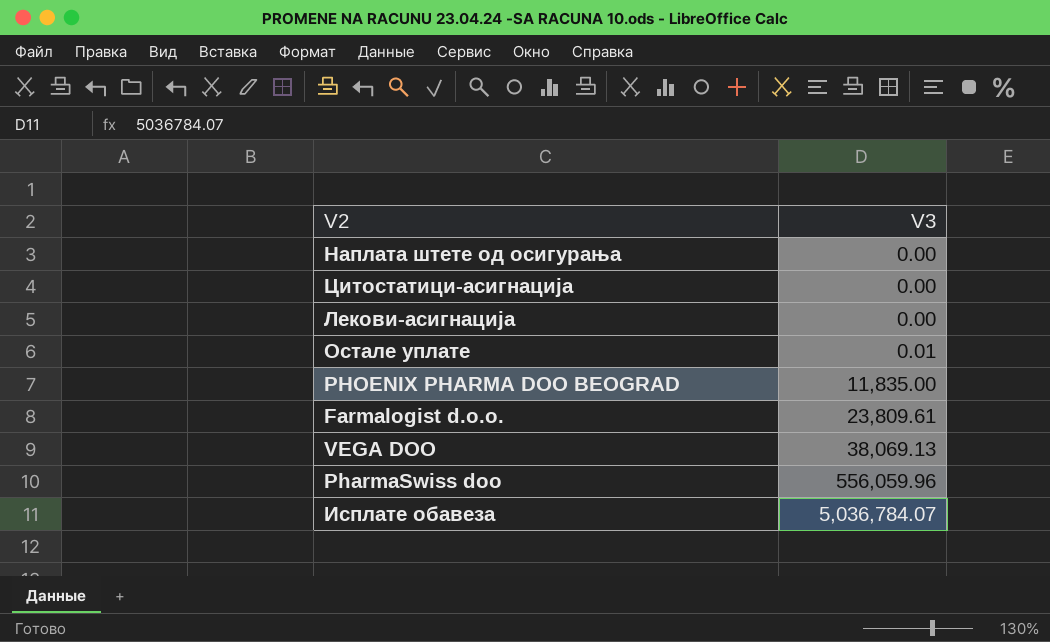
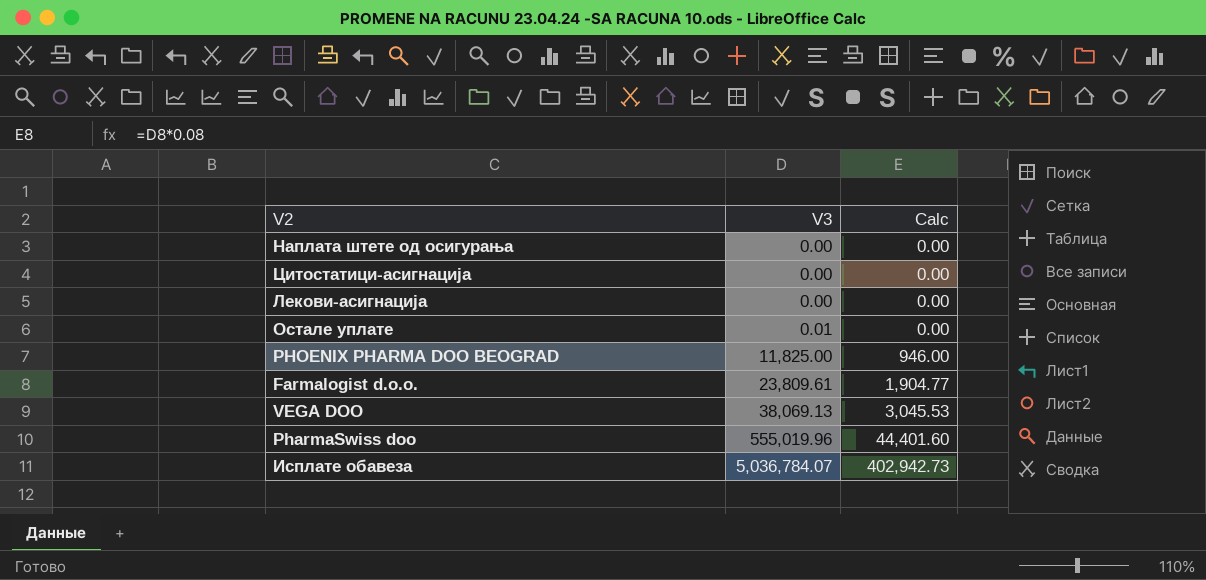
column Calc | formula: none -> [V3] * 0.08
PHOENIX PHARMA DOO BEOGRAD | V3: 11,835.00 -> 11,825.00
PharmaSwiss doo | V3: 556,059.96 -> 555,019.96

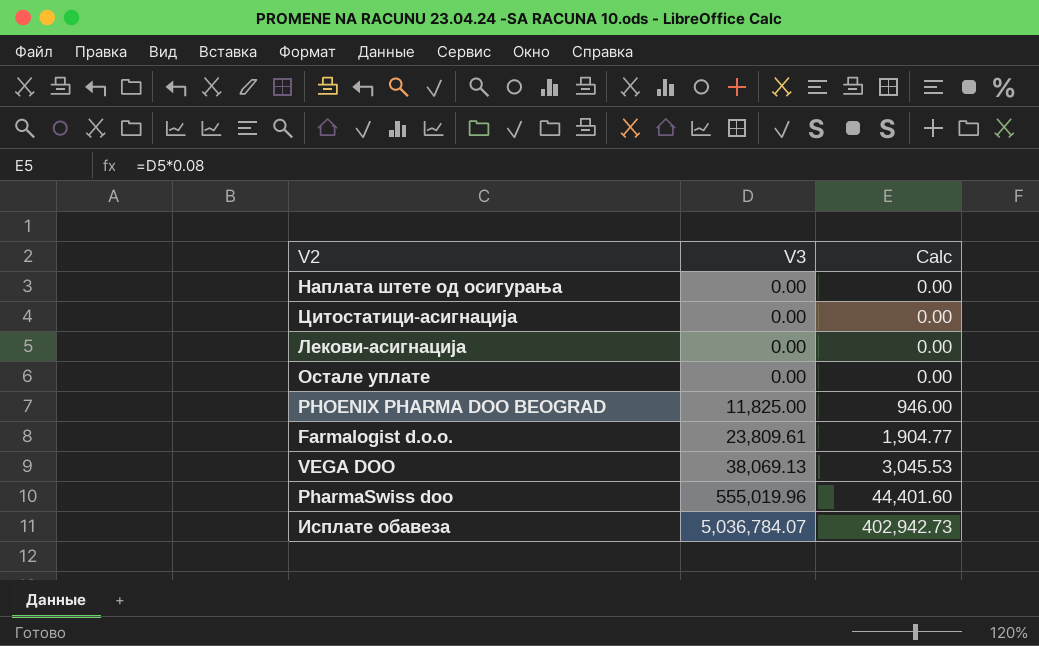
Остале уплате | V3: 0.01 -> 0.00

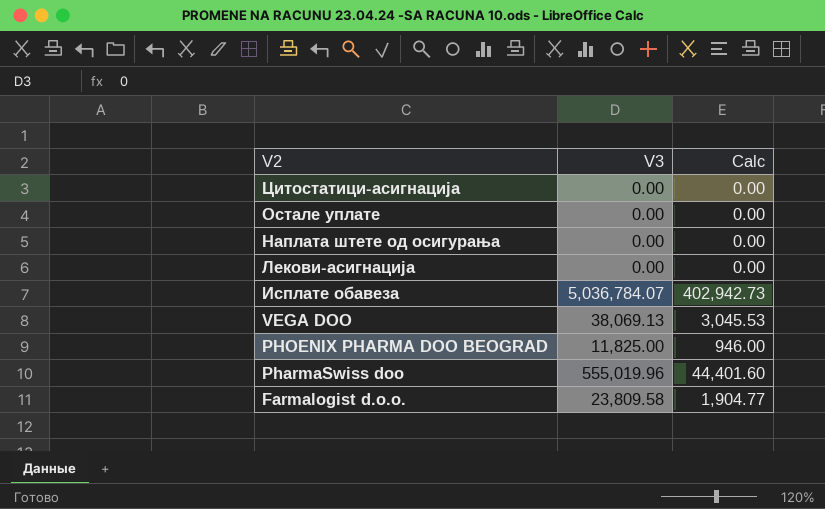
row order: V3 ascending -> V2 descending
Farmalogist d.o.o. | V3: 23,809.61 -> 23,809.58

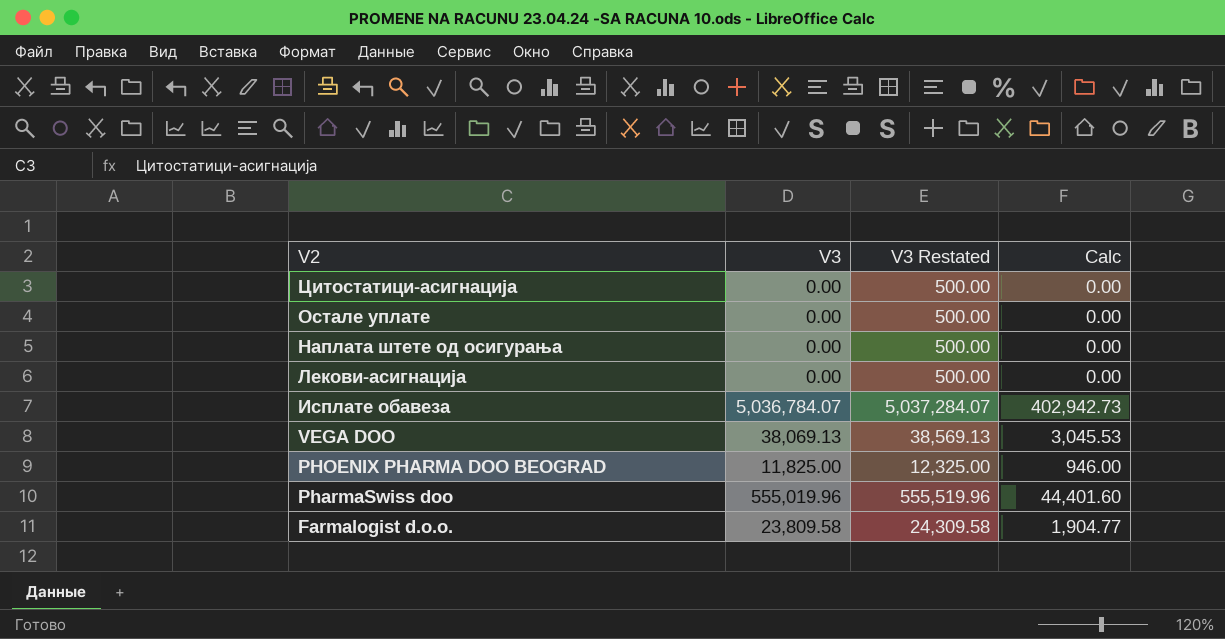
column V3 Restated | formula: none -> [V3] + 500

